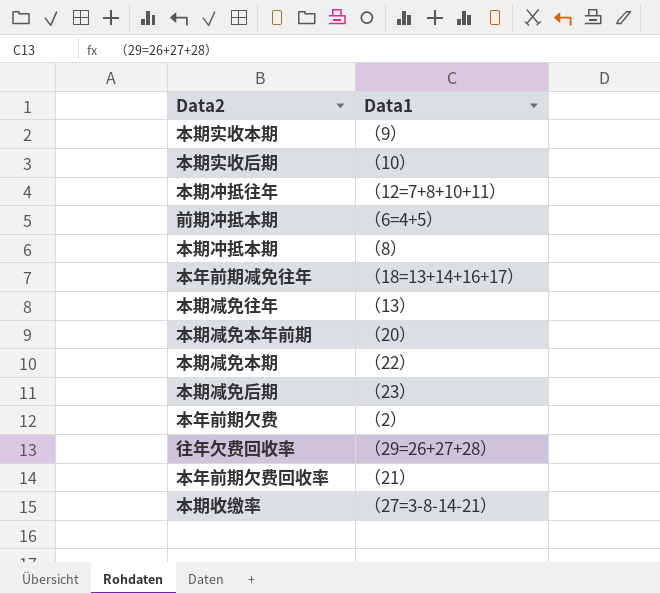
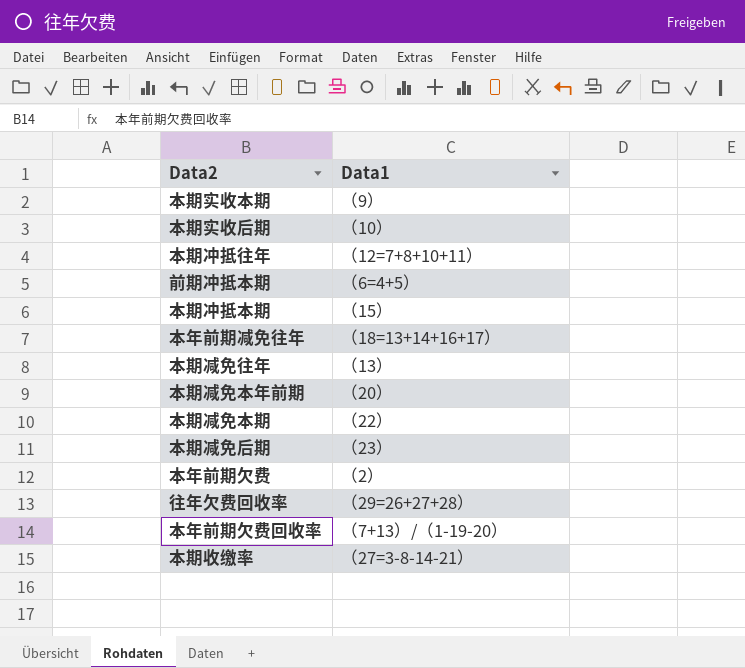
本期冲抵本期 | Data1: （8） -> （15）
本年前期欠费回收率 | Data1: （21） -> （7+13）/（1-19-20）

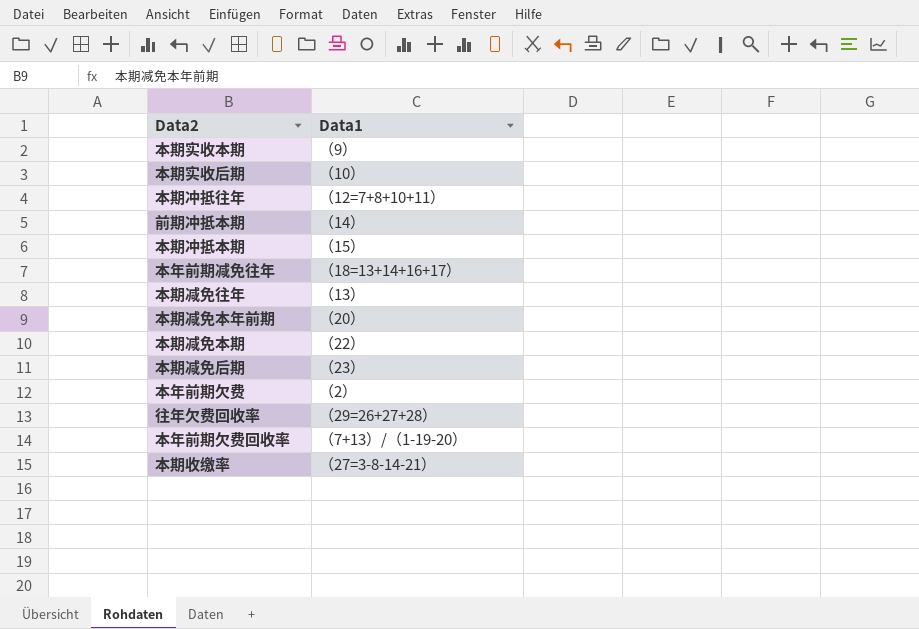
前期冲抵本期 | Data1: （6=4+5） -> （14）

